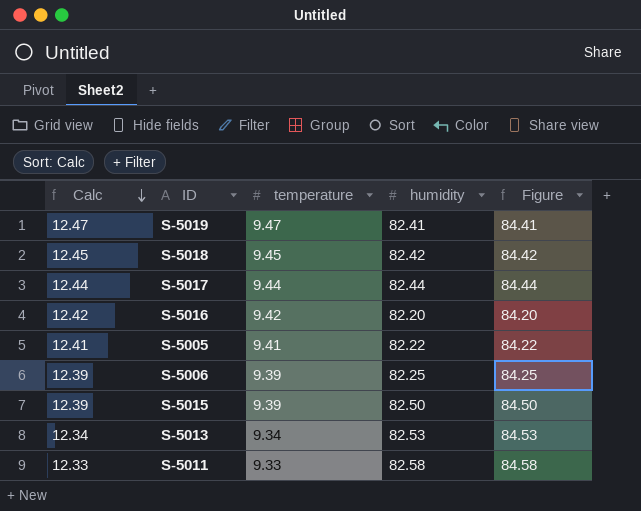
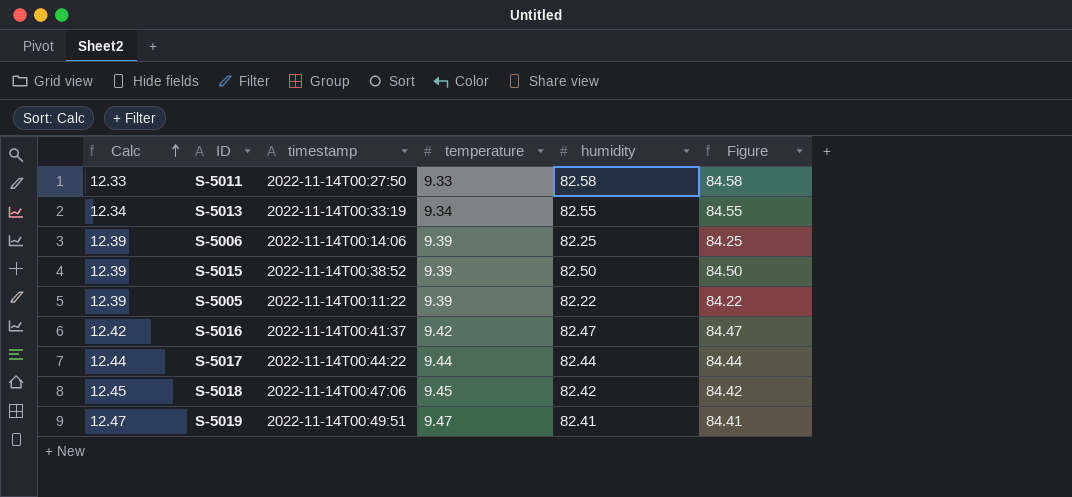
row order: Calc descending -> Calc ascending
column timestamp | position: none -> 3
S-5013 | humidity: 82.53 -> 82.55
S-5013 | Figure: 84.53 -> 84.55
S-5005 | Calc: 12.41 -> 12.39
S-5005 | temperature: 9.41 -> 9.39
S-5016 | humidity: 82.20 -> 82.47
S-5016 | Figure: 84.20 -> 84.47

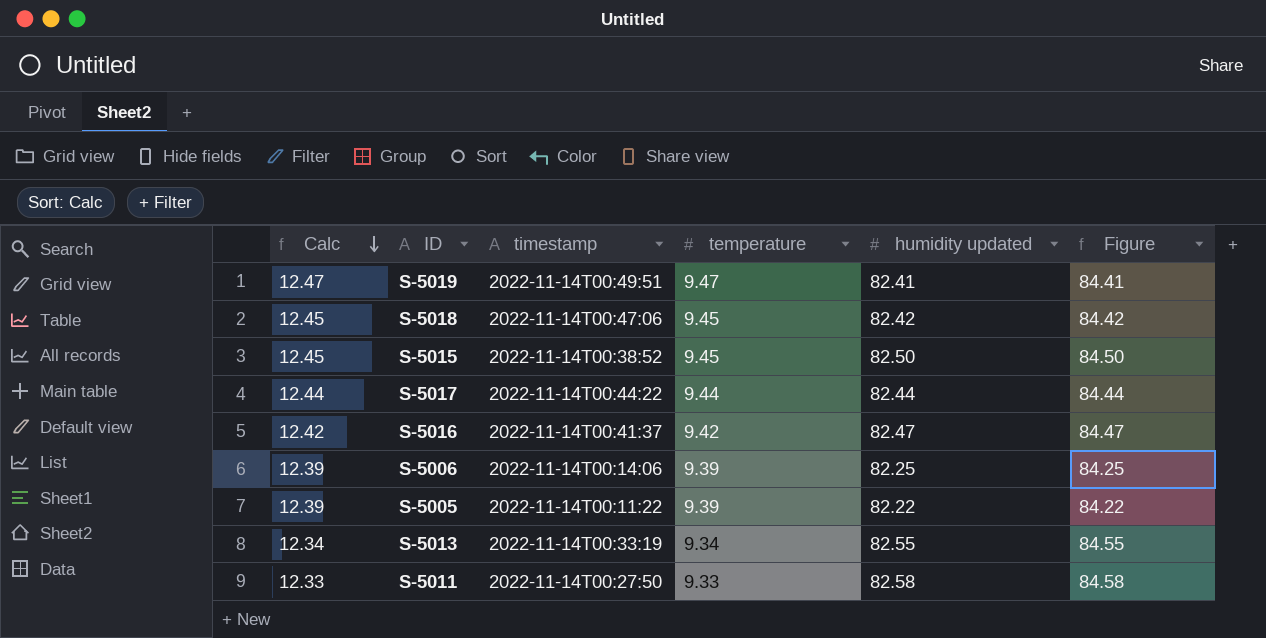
row order: Calc ascending -> Calc descending
column name: humidity -> humidity updated
S-5015 | Calc: 12.39 -> 12.45
S-5015 | temperature: 9.39 -> 9.45

